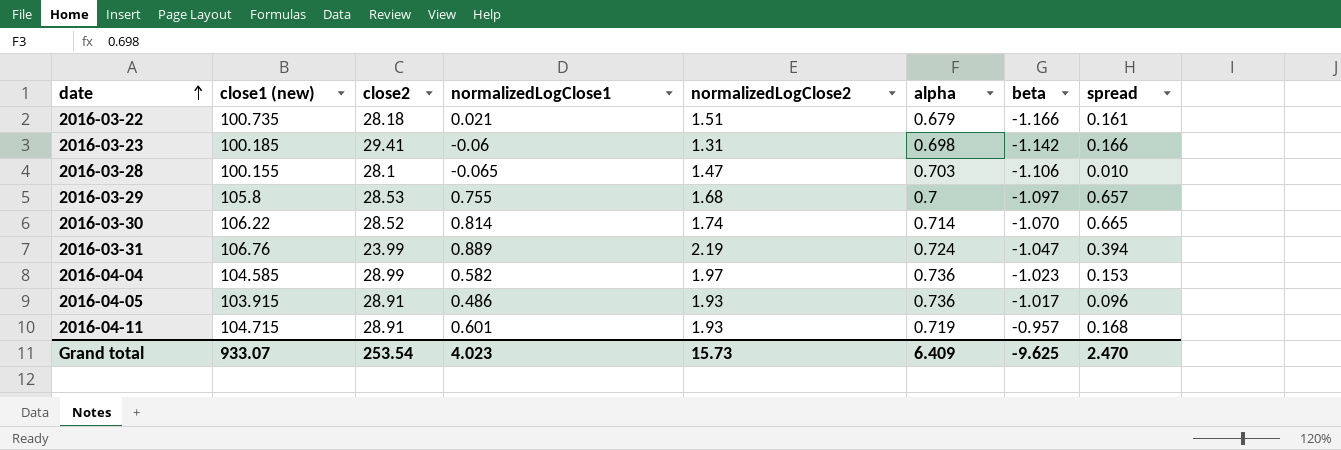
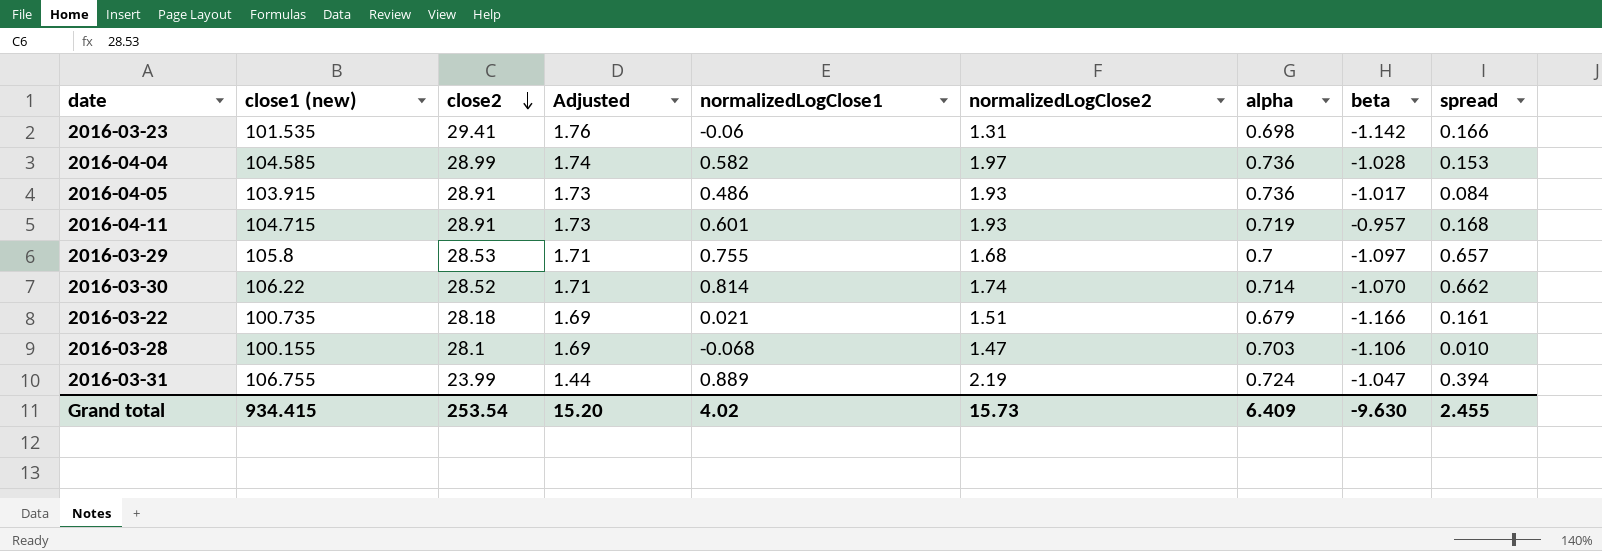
row order: date ascending -> close2 descending
column Adjusted | formula: none -> [close2] * 0.06
2016-03-23 | close1 (new): 100.185 -> 101.535
2016-04-04 | beta: -1.023 -> -1.028
2016-04-05 | spread: 0.096 -> 0.084
2016-03-30 | spread: 0.665 -> 0.662
2016-03-28 | normalizedLogClose1: -0.065 -> -0.068
2016-03-31 | close1 (new): 106.76 -> 106.755
Grand total | close1 (new): 933.07 -> 934.415
Grand total | normalizedLogClose1: 4.023 -> 4.02
Grand total | beta: -9.625 -> -9.630
Grand total | spread: 2.470 -> 2.455

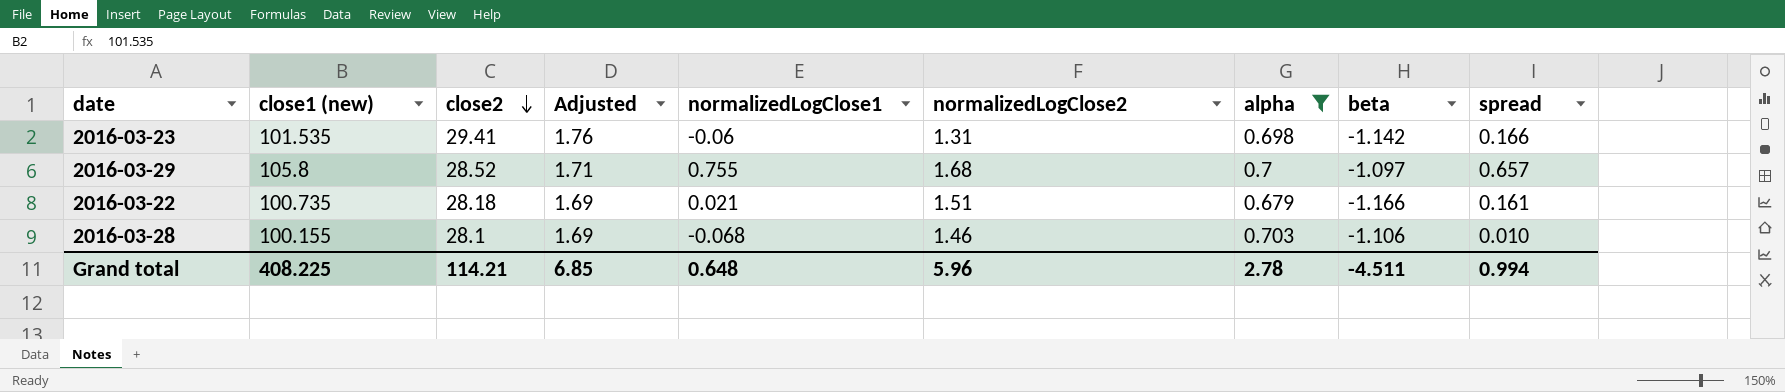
filter: none -> alpha <= 0.703
2016-03-29 | close2: 28.53 -> 28.52
2016-03-28 | normalizedLogClose2: 1.47 -> 1.46
Grand total | close1 (new): 934.415 -> 408.225
Grand total | close2: 253.54 -> 114.21
Grand total | Adjusted: 15.20 -> 6.85
Grand total | normalizedLogClose1: 4.02 -> 0.648
Grand total | normalizedLogClose2: 15.73 -> 5.96
Grand total | alpha: 6.409 -> 2.78
Grand total | beta: -9.630 -> -4.511
Grand total | spread: 2.455 -> 0.994

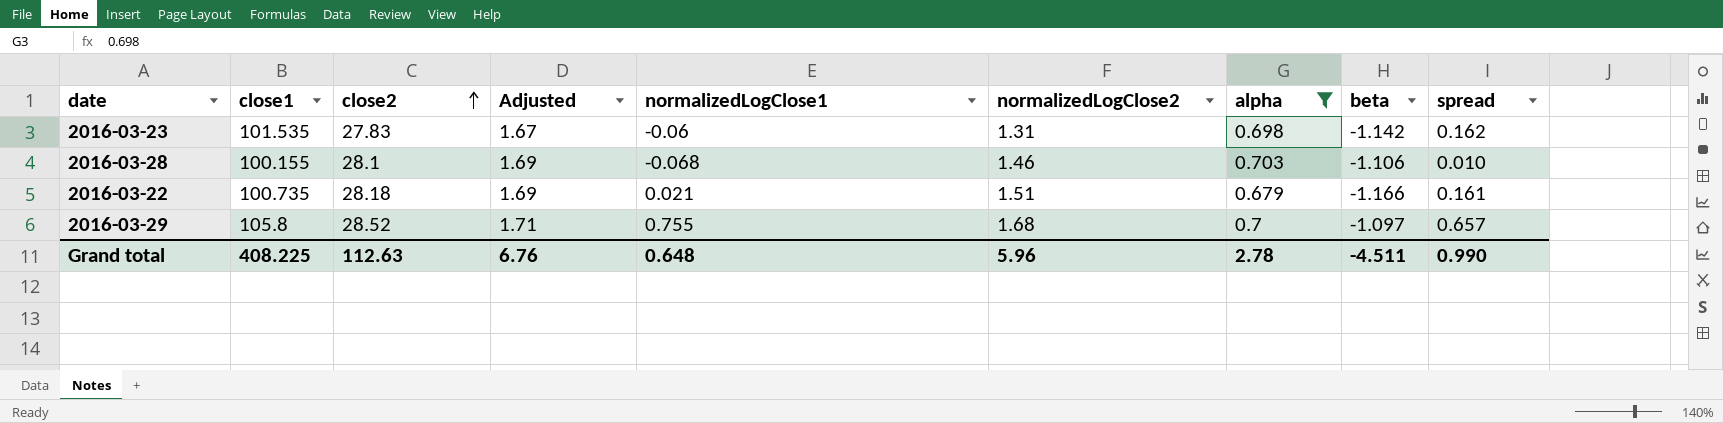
row order: close2 descending -> close2 ascending
column name: close1 (new) -> close1
2016-03-23 | close2: 29.41 -> 27.83
2016-03-23 | Adjusted: 1.76 -> 1.67
2016-03-23 | spread: 0.166 -> 0.162
Grand total | close2: 114.21 -> 112.63
Grand total | Adjusted: 6.85 -> 6.76
Grand total | spread: 0.994 -> 0.990

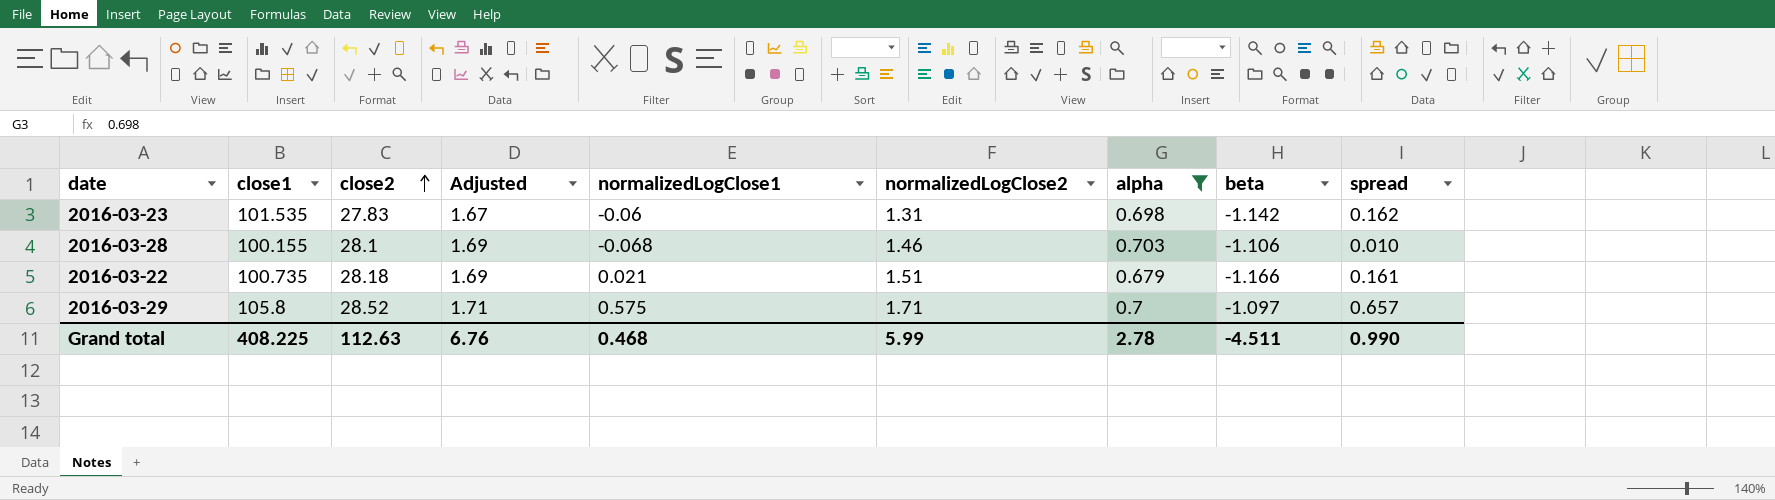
2016-03-29 | normalizedLogClose1: 0.755 -> 0.575
2016-03-29 | normalizedLogClose2: 1.68 -> 1.71
Grand total | normalizedLogClose1: 0.648 -> 0.468
Grand total | normalizedLogClose2: 5.96 -> 5.99

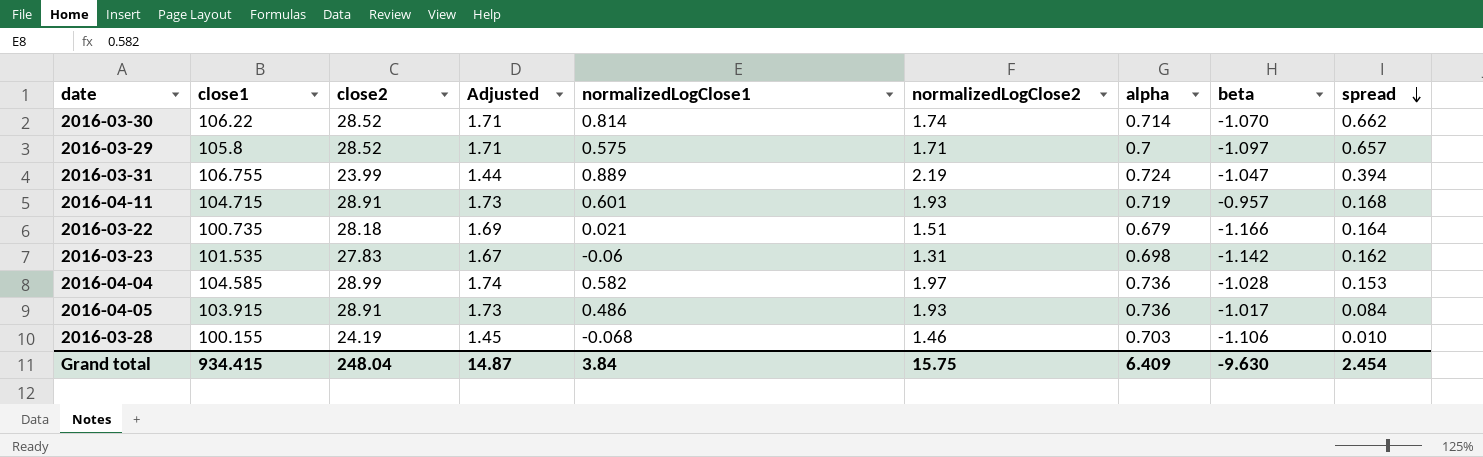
filter: alpha <= 0.703 -> none
row order: close2 ascending -> spread descending
2016-03-22 | spread: 0.161 -> 0.164
2016-03-28 | close2: 28.1 -> 24.19
2016-03-28 | Adjusted: 1.69 -> 1.45
Grand total | close1: 408.225 -> 934.415
Grand total | close2: 112.63 -> 248.04
Grand total | Adjusted: 6.76 -> 14.87
Grand total | normalizedLogClose1: 0.468 -> 3.84
Grand total | normalizedLogClose2: 5.99 -> 15.75
Grand total | alpha: 2.78 -> 6.409
Grand total | beta: -4.511 -> -9.630
Grand total | spread: 0.990 -> 2.454

